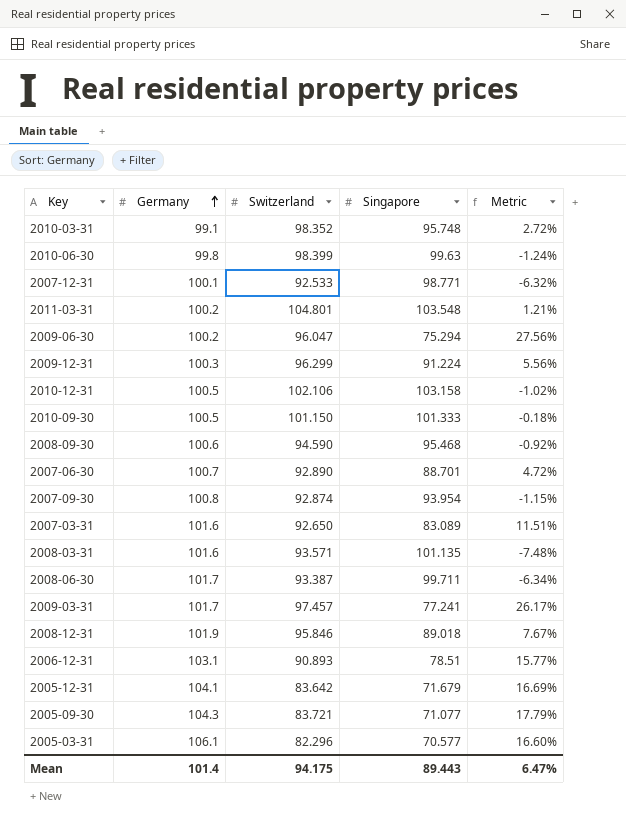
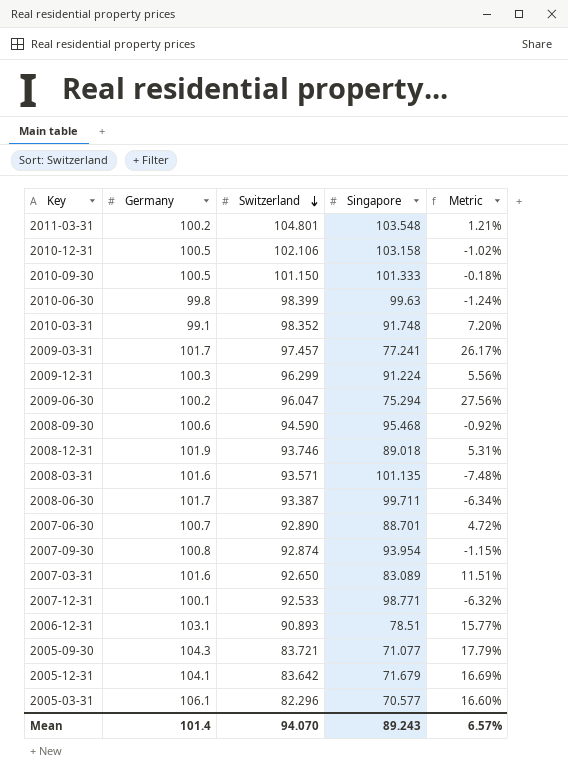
row order: Germany ascending -> Switzerland descending
2010-03-31 | Singapore: 95.748 -> 91.748
2010-03-31 | Metric: 2.72% -> 7.20%
2008-12-31 | Switzerland: 95.846 -> 93.746
2008-12-31 | Metric: 7.67% -> 5.31%
Mean | Switzerland: 94.175 -> 94.070
Mean | Singapore: 89.443 -> 89.243
Mean | Metric: 6.47% -> 6.57%

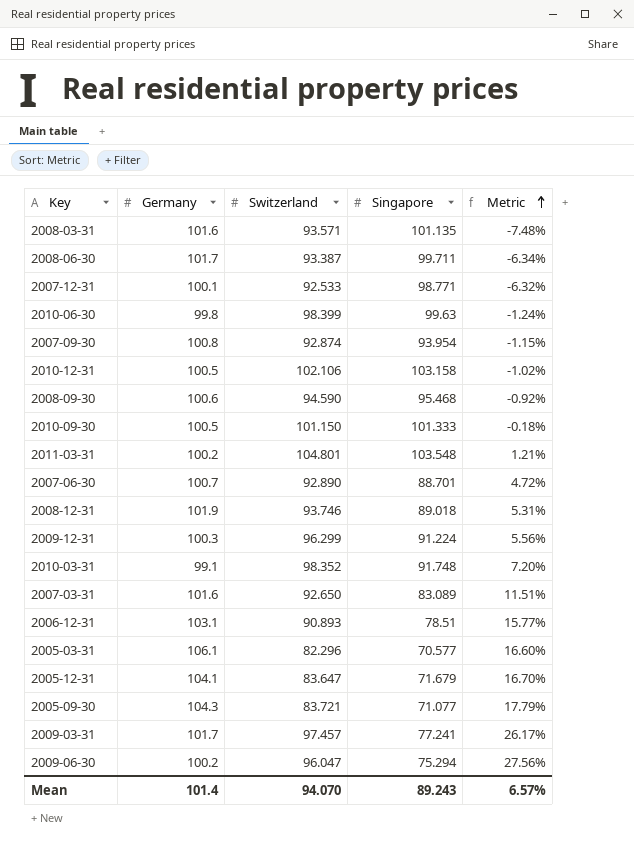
row order: Switzerland descending -> Metric ascending
2005-12-31 | Switzerland: 83.642 -> 83.647
2005-12-31 | Metric: 16.69% -> 16.70%

